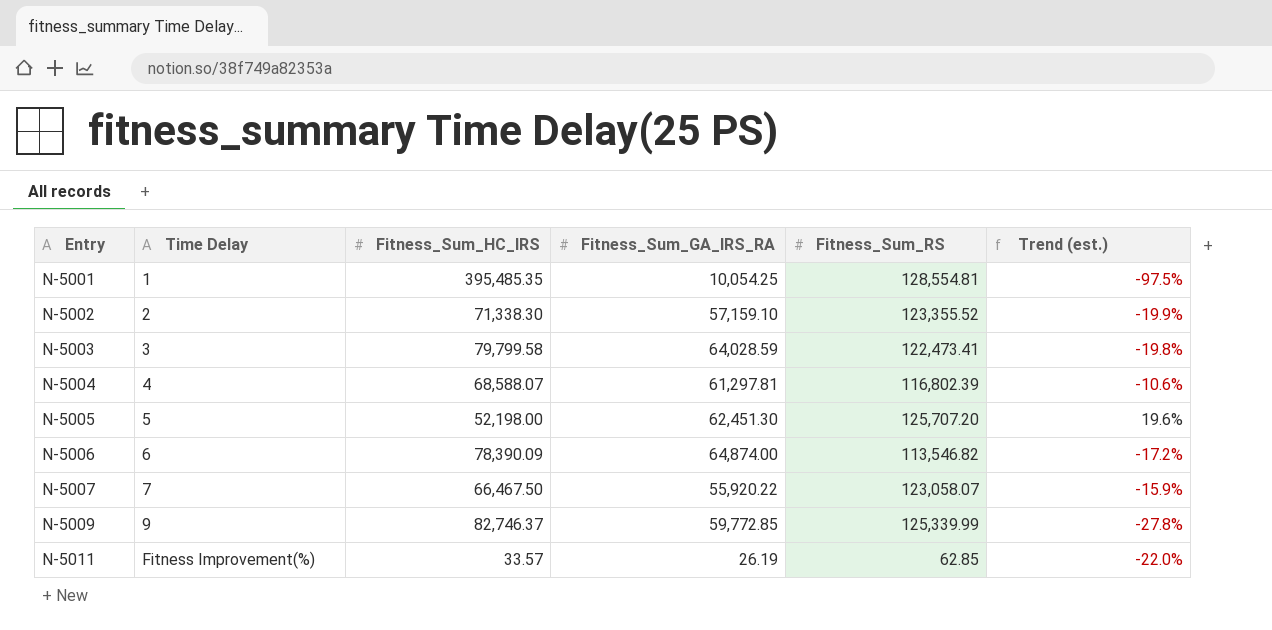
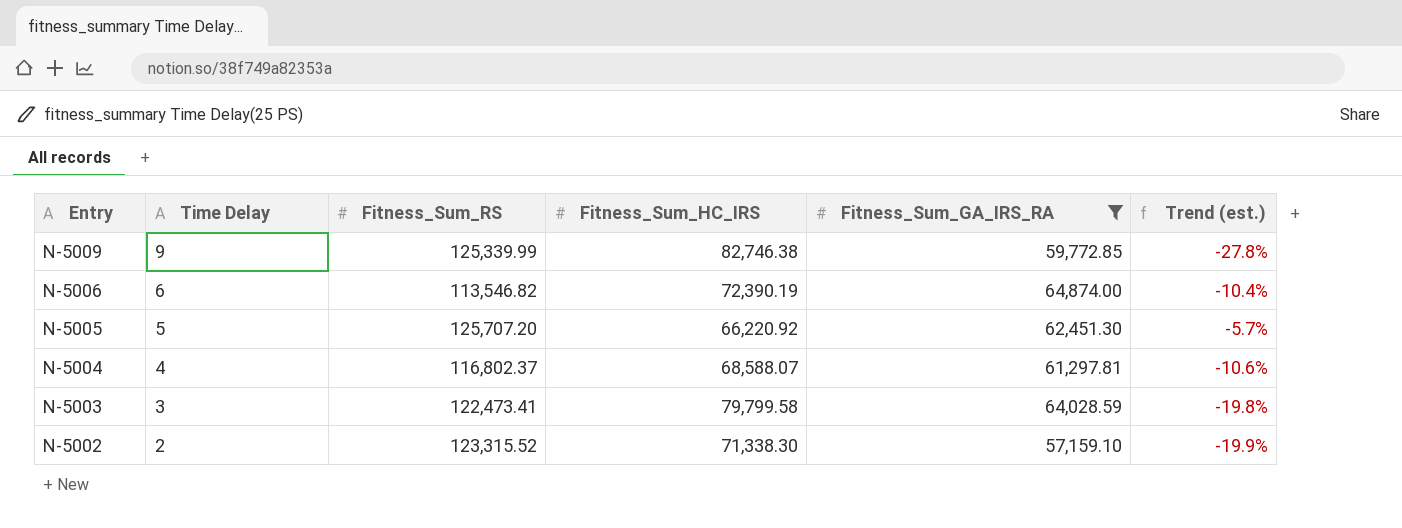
filter: none -> Fitness_Sum_GA_IRS_RA >= 57,159.10
row order: Entry ascending -> Entry descending
column Fitness_Sum_RS | position: 5 -> 3
N-5009 | Fitness_Sum_HC_IRS: 82,746.37 -> 82,746.38
N-5006 | Fitness_Sum_HC_IRS: 78,390.09 -> 72,390.19
N-5006 | Trend (est.): -17.2% -> -10.4%
N-5005 | Fitness_Sum_HC_IRS: 52,198.00 -> 66,220.92
N-5005 | Trend (est.): 19.6% -> -5.7%
N-5004 | Fitness_Sum_RS: 116,802.39 -> 116,802.37
N-5002 | Fitness_Sum_RS: 123,355.52 -> 123,315.52

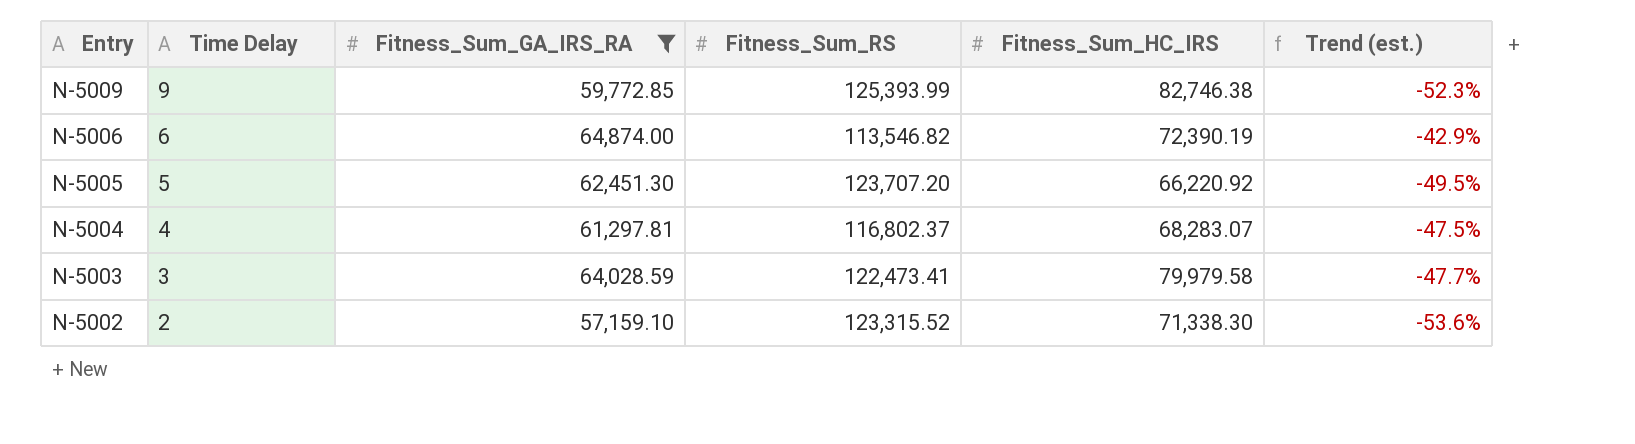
column Fitness_Sum_GA_IRS_RA | position: 5 -> 3
column Trend (est.) | formula: ([Fitness_Sum_GA_IRS_RA] - [Fitness_Sum_HC_IRS]) / [Fitness_Sum_HC_IRS] -> ([Fitness_Sum_GA_IRS_RA] - [Fitness_Sum_RS]) / [Fitness_Sum_RS]
N-5009 | Fitness_Sum_RS: 125,339.99 -> 125,393.99
N-5005 | Fitness_Sum_RS: 125,707.20 -> 123,707.20
N-5004 | Fitness_Sum_HC_IRS: 68,588.07 -> 68,283.07
N-5003 | Fitness_Sum_HC_IRS: 79,799.58 -> 79,979.58

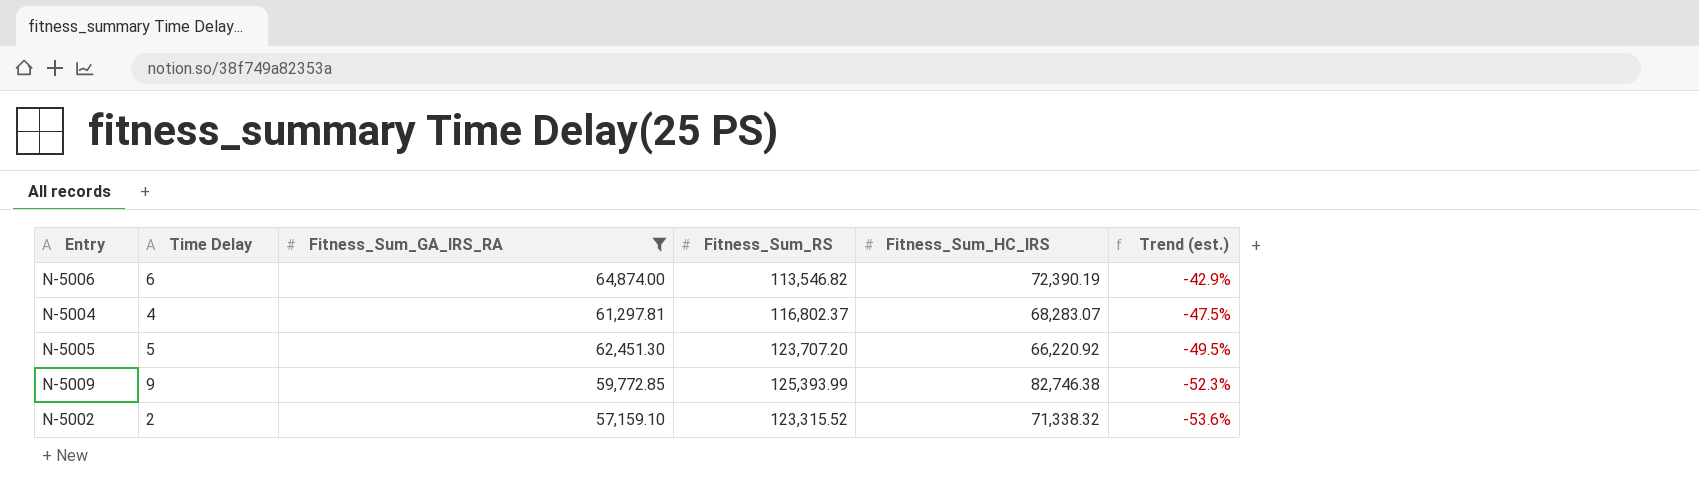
row order: Entry descending -> Trend (est.) descending
row N-5003: 3 | 64,028.59 | 122,473.41 | 79,979.58 | -47.7% -> none
N-5002 | Fitness_Sum_HC_IRS: 71,338.30 -> 71,338.32

